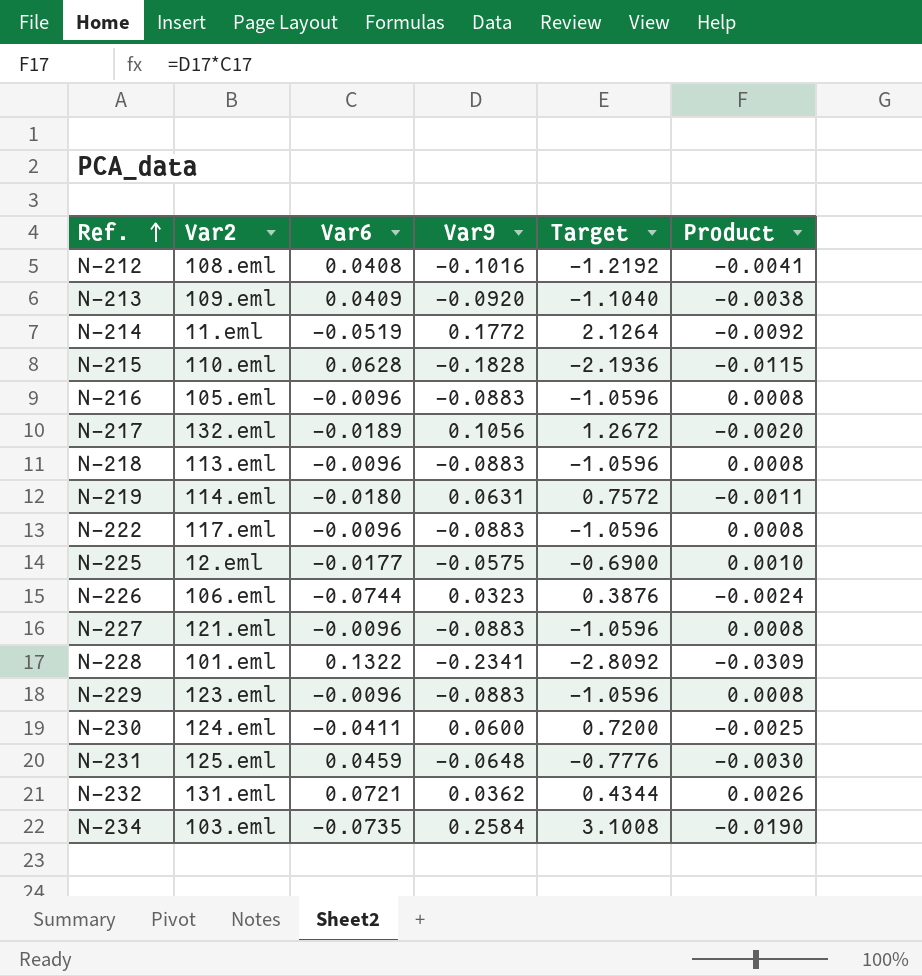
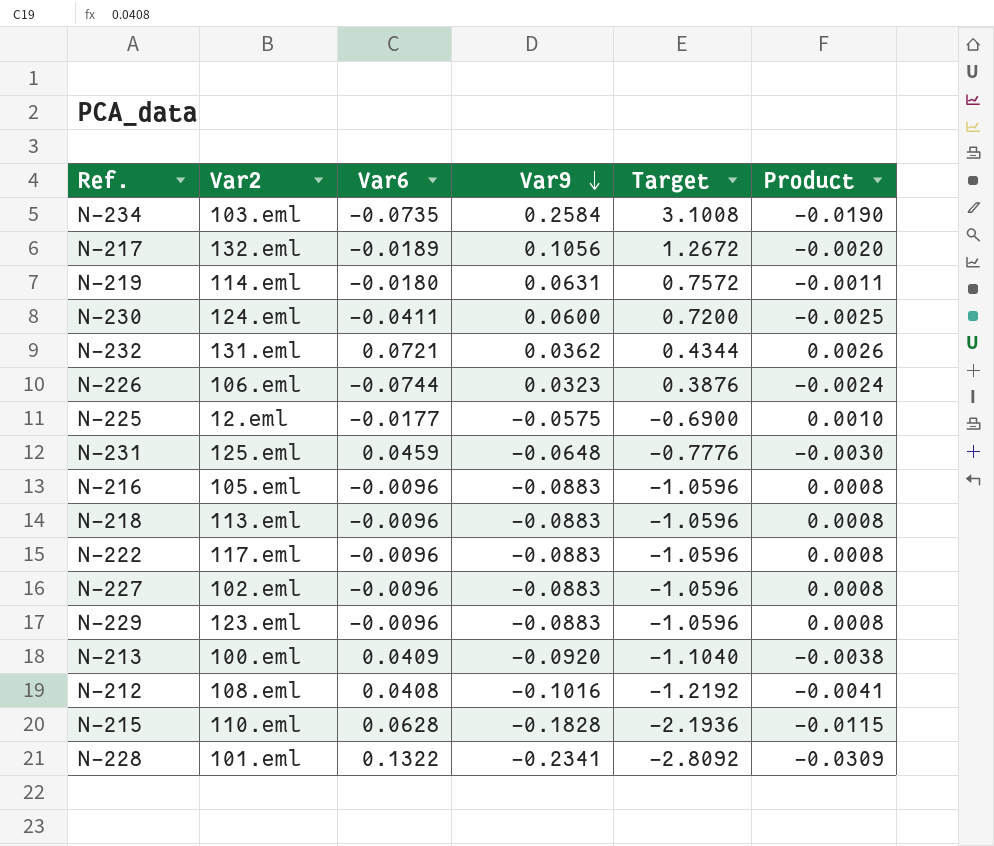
row order: Ref. ascending -> Var9 descending
row N-214: 11.eml | -0.0519 | 0.1772 | 2.1264 | -0.0092 -> none
N-227 | Var2: 121.eml -> 102.eml
N-213 | Var2: 109.eml -> 100.eml

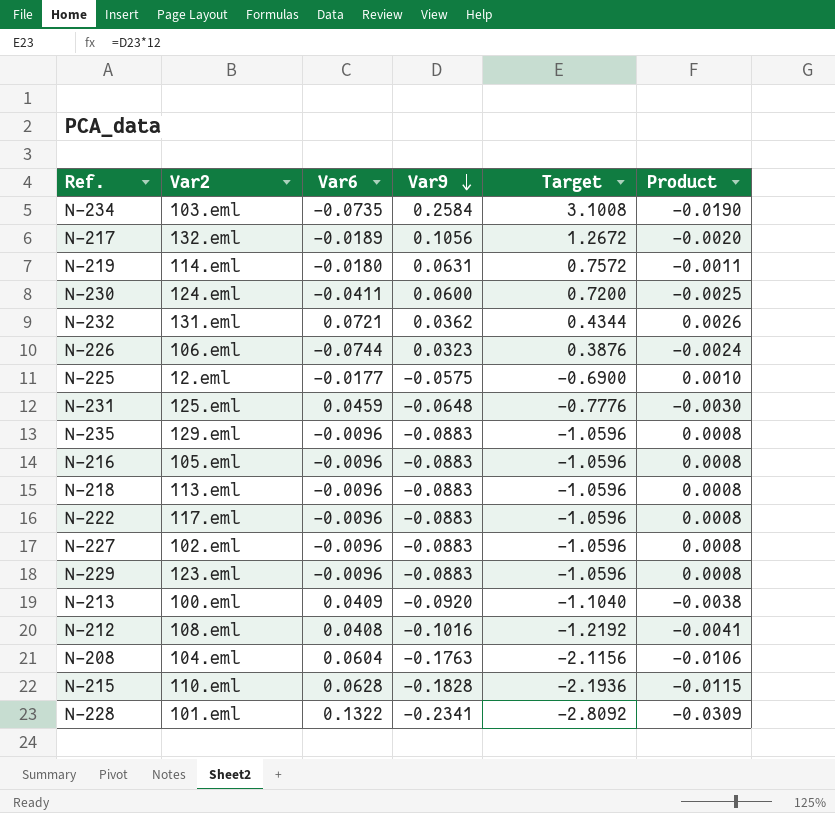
row N-235: none -> 129.eml | -0.0096 | -0.0883 | -1.0596 | 0.0008
row N-208: none -> 104.eml | 0.0604 | -0.1763 | -2.1156 | -0.0106

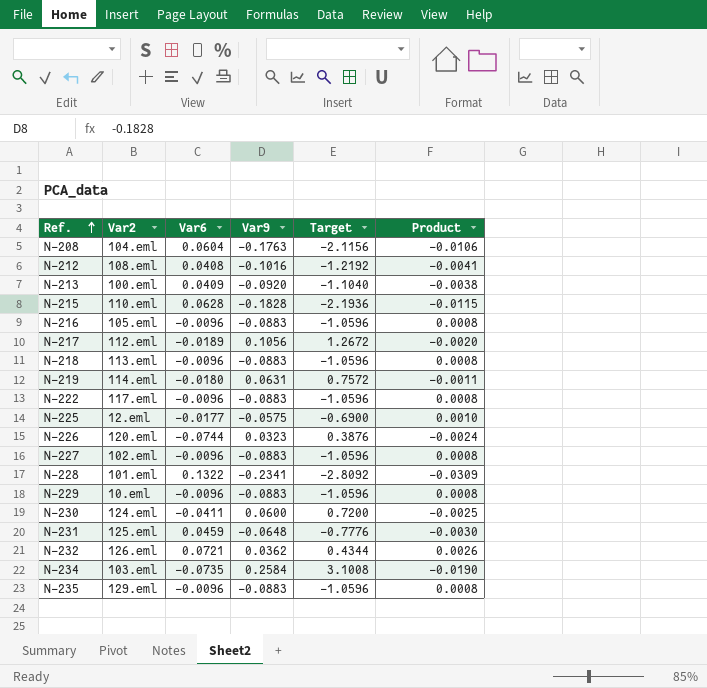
row order: Var9 descending -> Ref. ascending
N-217 | Var2: 132.eml -> 112.eml
N-226 | Var2: 106.eml -> 120.eml
N-229 | Var2: 123.eml -> 10.eml
N-232 | Var2: 131.eml -> 126.eml

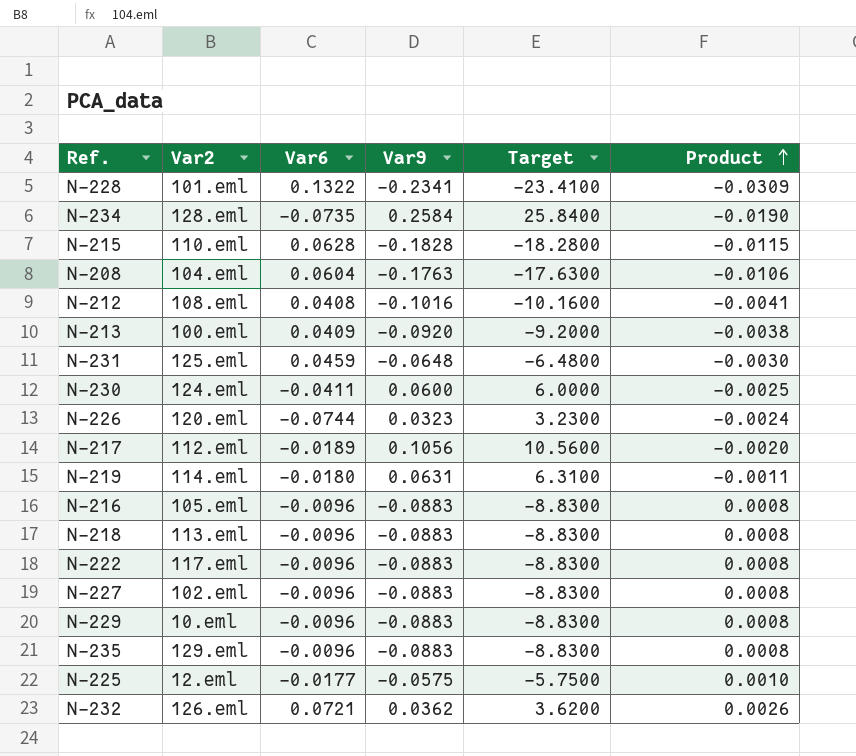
row order: Ref. ascending -> Product ascending
column Target | formula: [Var9] * 12 -> [Var9] * 100
N-234 | Var2: 103.eml -> 128.eml

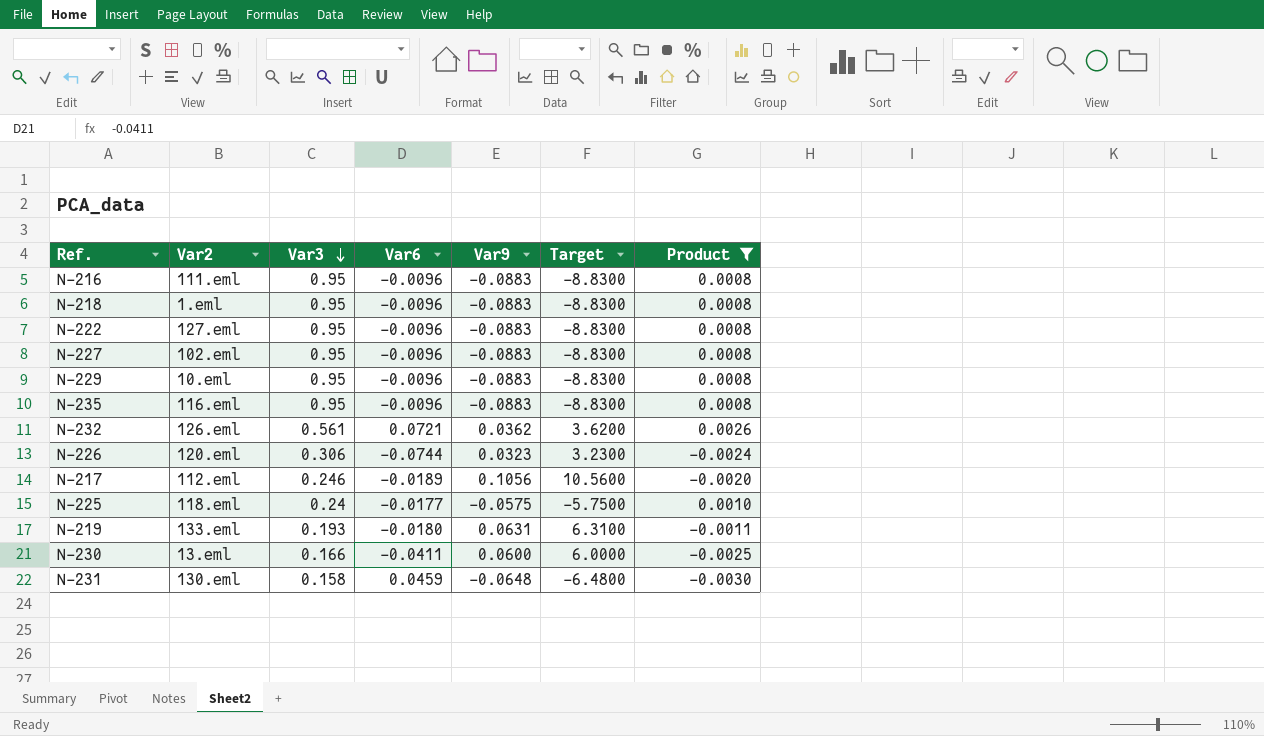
filter: none -> Product >= -0.0030
row order: Product ascending -> Var3 descending
column Var3 | position: none -> 3
N-216 | Var2: 105.eml -> 111.eml
N-218 | Var2: 113.eml -> 1.eml
N-222 | Var2: 117.eml -> 127.eml
N-235 | Var2: 129.eml -> 116.eml
N-225 | Var2: 12.eml -> 118.eml
N-219 | Var2: 114.eml -> 133.eml
N-230 | Var2: 124.eml -> 13.eml
N-231 | Var2: 125.eml -> 130.eml

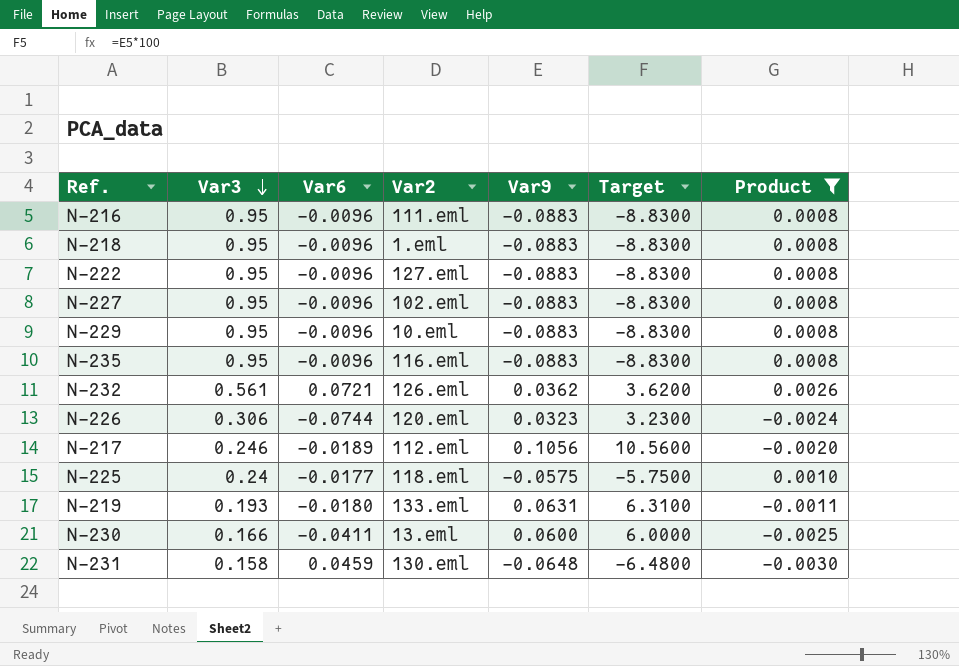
column Var2 | position: 2 -> 4

